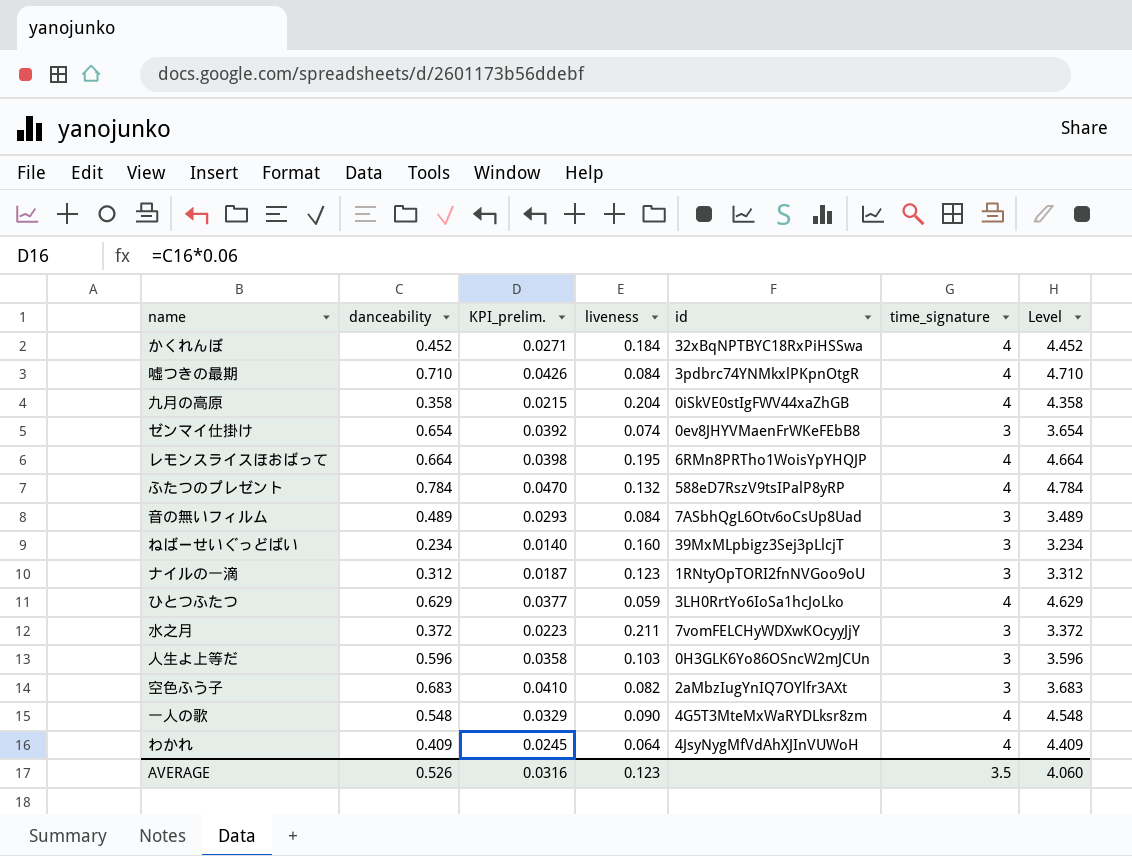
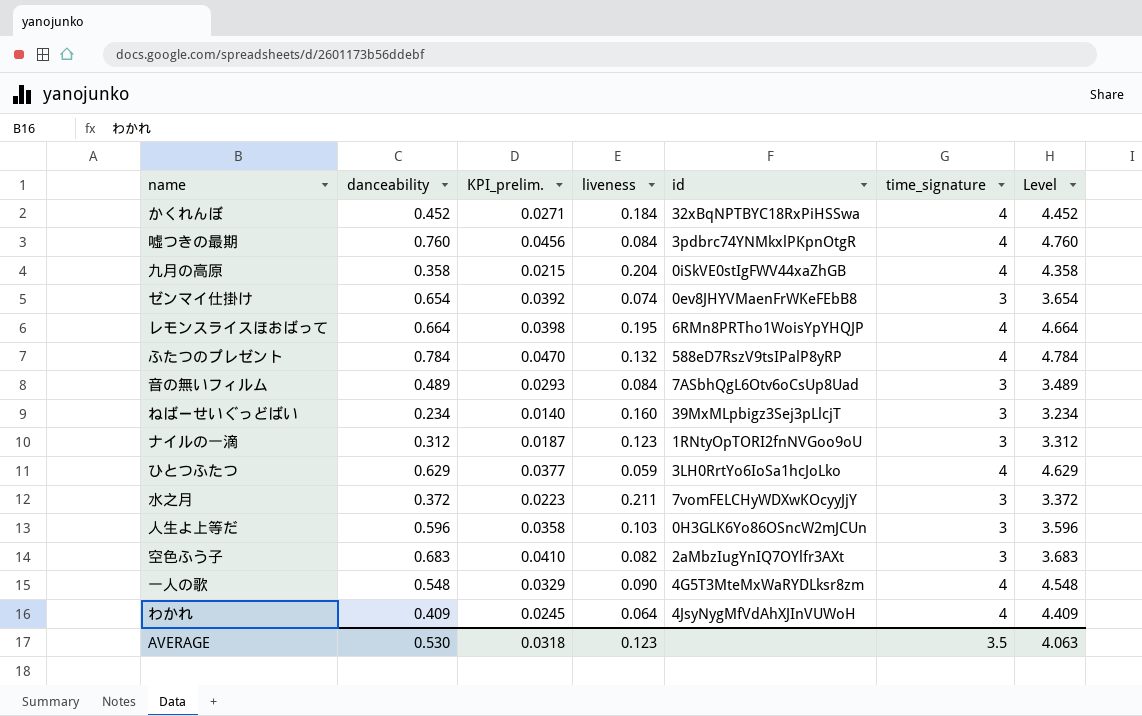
嘘つきの最期 | danceability: 0.710 -> 0.760
嘘つきの最期 | KPI_prelim.: 0.0426 -> 0.0456
嘘つきの最期 | Level: 4.710 -> 4.760
AVERAGE | danceability: 0.526 -> 0.530
AVERAGE | KPI_prelim.: 0.0316 -> 0.0318
AVERAGE | Level: 4.060 -> 4.063

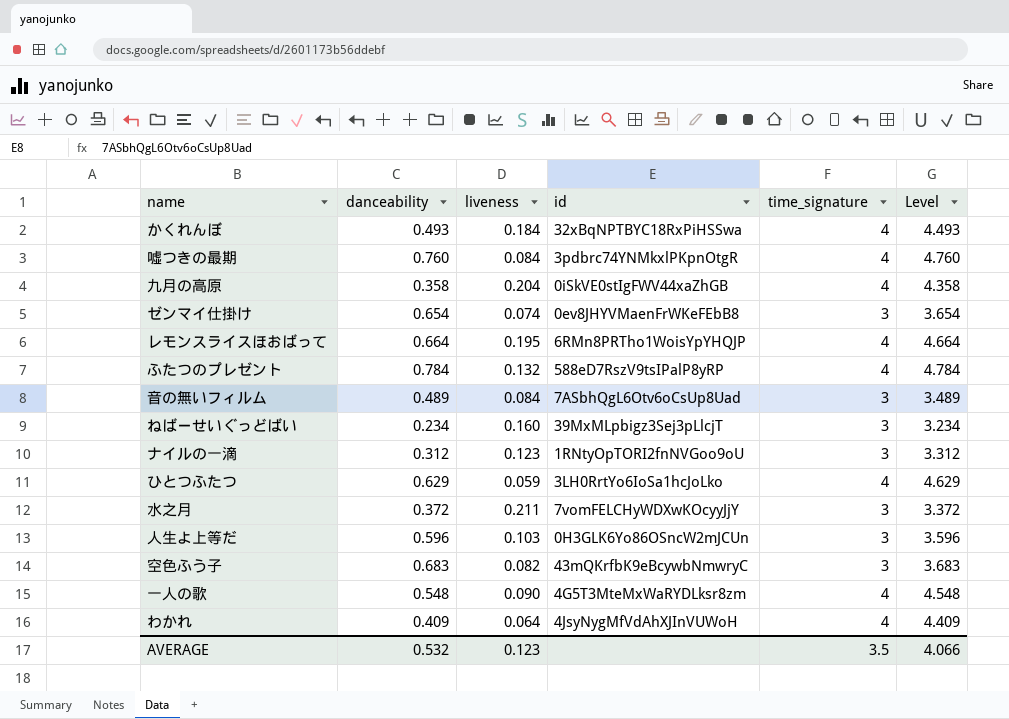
column KPI_prelim. | formula: [danceability] * 0.06 -> none
かくれんぼ | danceability: 0.452 -> 0.493
かくれんぼ | Level: 4.452 -> 4.493
空色ふう子 | id: 2aMbzIugYnIQ7OYlfr3AXt -> 43mQKrfbK9eBcywbNmwryC
AVERAGE | danceability: 0.530 -> 0.532
AVERAGE | Level: 4.063 -> 4.066

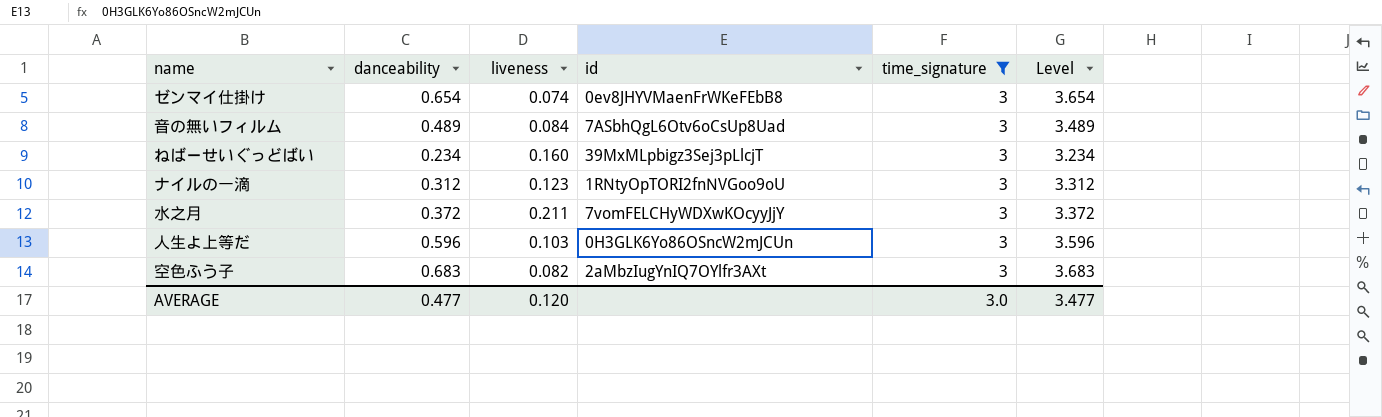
filter: none -> time_signature = 3
空色ふう子 | id: 43mQKrfbK9eBcywbNmwryC -> 2aMbzIugYnIQ7OYlfr3AXt
AVERAGE | danceability: 0.532 -> 0.477
AVERAGE | liveness: 0.123 -> 0.120
AVERAGE | time_signature: 3.5 -> 3.0
AVERAGE | Level: 4.066 -> 3.477

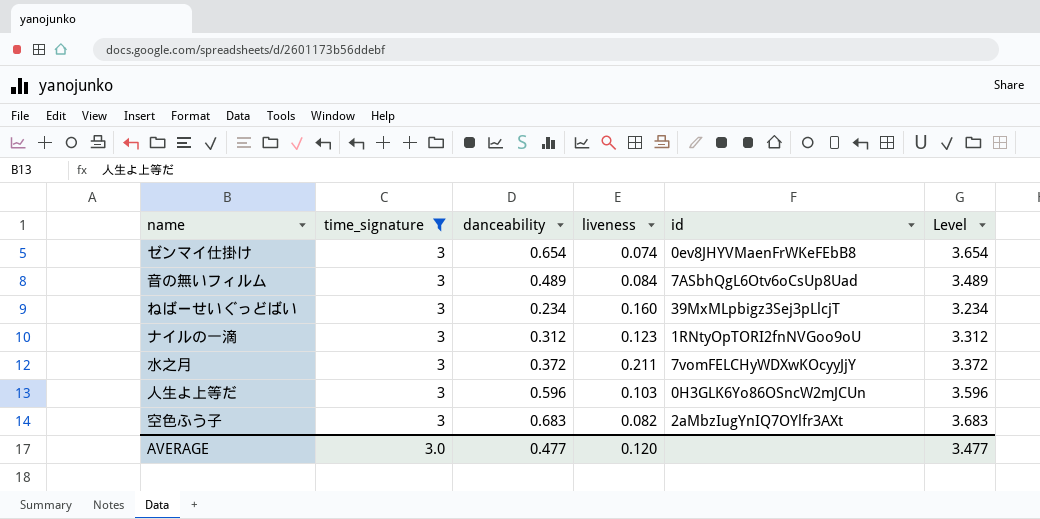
column time_signature | position: 5 -> 2

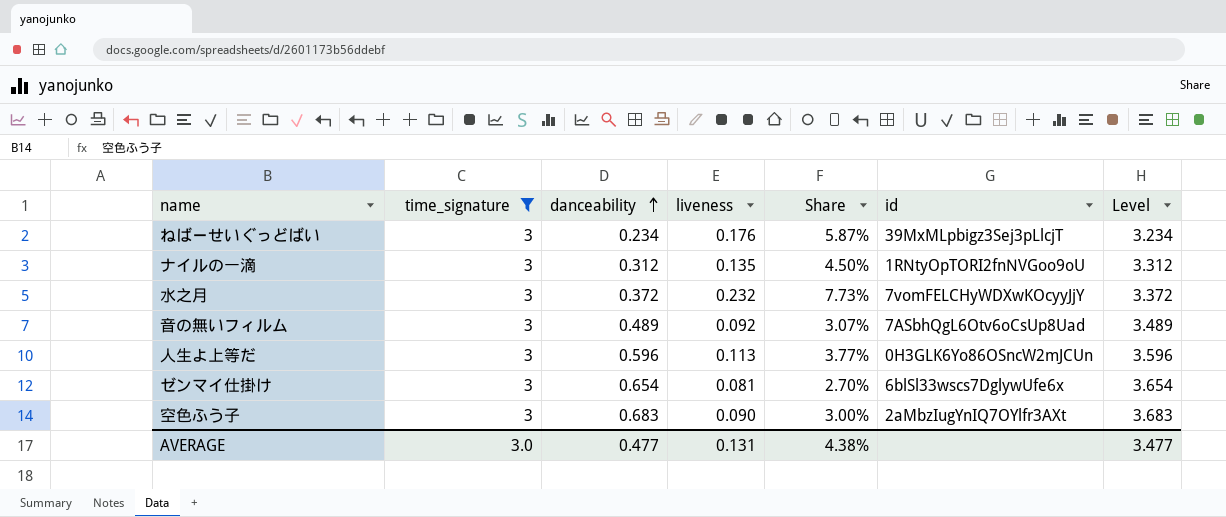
row order: none -> danceability ascending
column Share | formula: none -> [liveness] / [time_signature]
ねばーせいぐっどばい | liveness: 0.160 -> 0.176
ナイルの一滴 | liveness: 0.123 -> 0.135
水之月 | liveness: 0.211 -> 0.232
音の無いフィルム | liveness: 0.084 -> 0.092
人生よ上等だ | liveness: 0.103 -> 0.113
ゼンマイ仕掛け | liveness: 0.074 -> 0.081
ゼンマイ仕掛け | id: 0ev8JHYVMaenFrWKeFEbB8 -> 6blSl33wscs7DglywUfe6x
空色ふう子 | liveness: 0.082 -> 0.090
AVERAGE | liveness: 0.120 -> 0.131

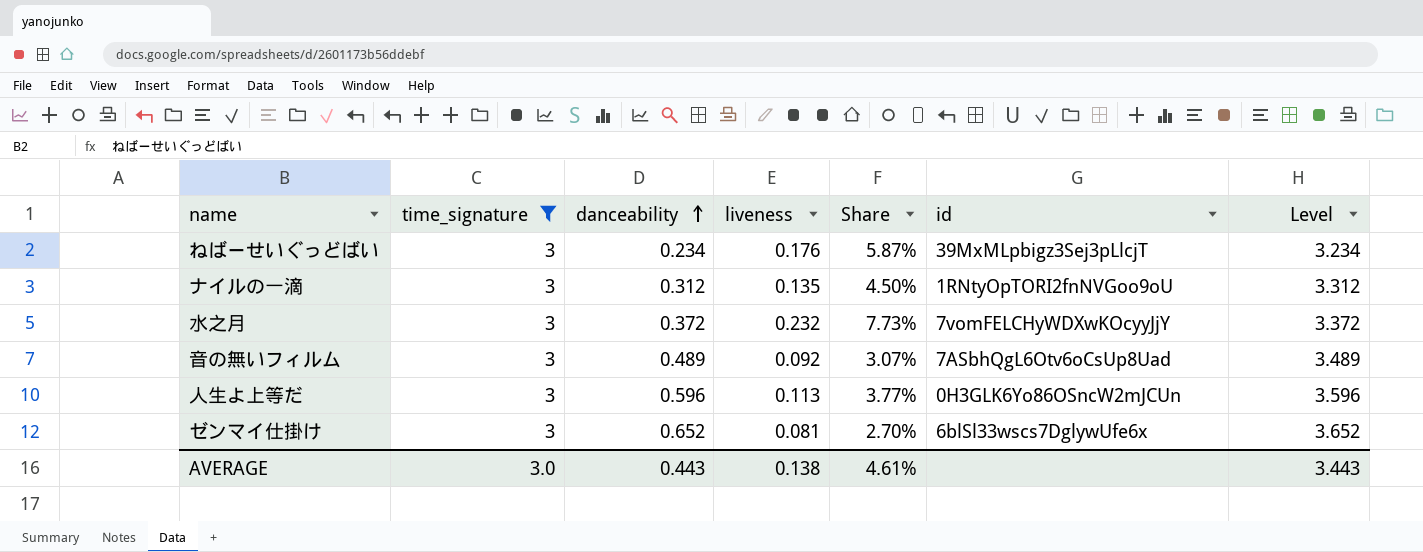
row 空色ふう子: 3 | 0.683 | 0.090 | 3.00% | 2aMbzIugYnIQ7OYlfr3AXt | 3.683 -> none
ゼンマイ仕掛け | danceability: 0.654 -> 0.652
ゼンマイ仕掛け | Level: 3.654 -> 3.652
AVERAGE | danceability: 0.477 -> 0.443
AVERAGE | liveness: 0.131 -> 0.138
AVERAGE | Share: 4.38% -> 4.61%
AVERAGE | Level: 3.477 -> 3.443

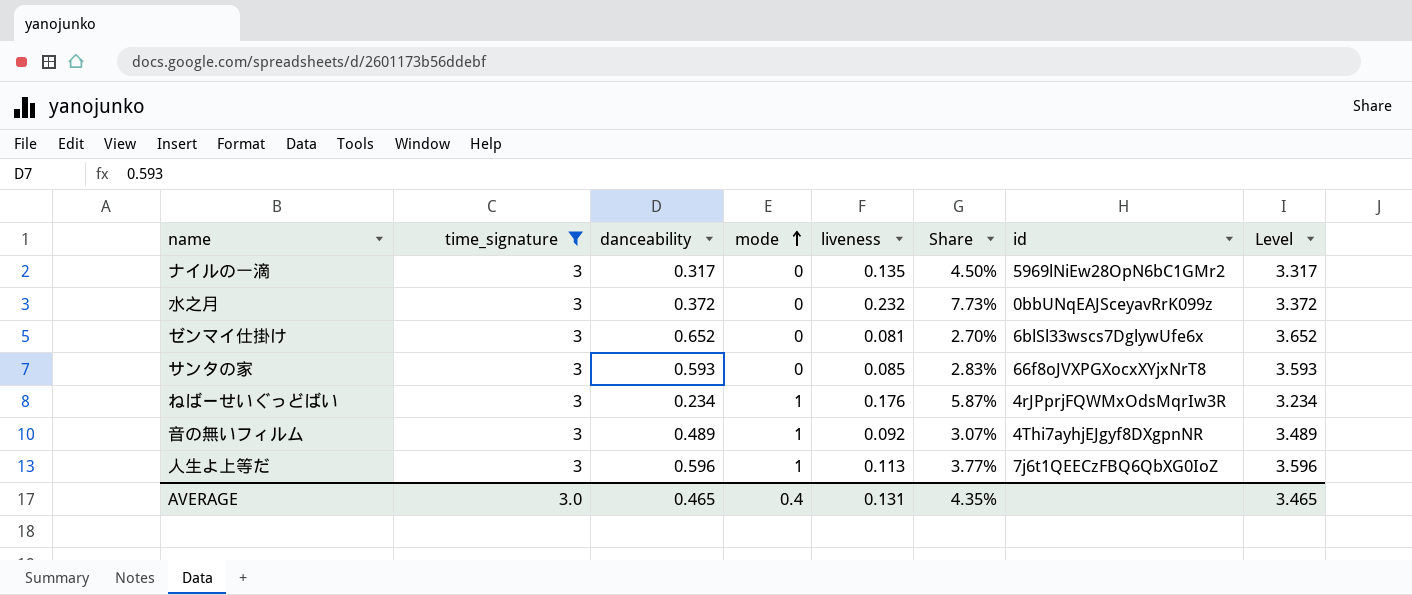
row order: danceability ascending -> mode ascending
column mode | position: none -> 4
ナイルの一滴 | danceability: 0.312 -> 0.317
ナイルの一滴 | id: 1RNtyOpTORI2fnNVGoo9oU -> 5969lNiEw28OpN6bC1GMr2
ナイルの一滴 | Level: 3.312 -> 3.317
水之月 | id: 7vomFELCHyWDXwKOcyyJjY -> 0bbUNqEAJSceyavRrK099z
row サンタの家: none -> 3 | 0.593 | 0 | 0.085 | 2.83% | 66f8oJVXPGXocxXYjxNrT8 | 3.593
ねばーせいぐっどばい | id: 39MxMLpbigz3Sej3pLlcjT -> 4rJPprjFQWMxOdsMqrIw3R
音の無いフィルム | id: 7ASbhQgL6Otv6oCsUp8Uad -> 4Thi7ayhjEJgyf8DXgpnNR
人生よ上等だ | id: 0H3GLK6Yo86OSncW2mJCUn -> 7j6t1QEECzFBQ6QbXG0IoZ
AVERAGE | danceability: 0.443 -> 0.465
AVERAGE | liveness: 0.138 -> 0.131
AVERAGE | Share: 4.61% -> 4.35%
AVERAGE | Level: 3.443 -> 3.465

